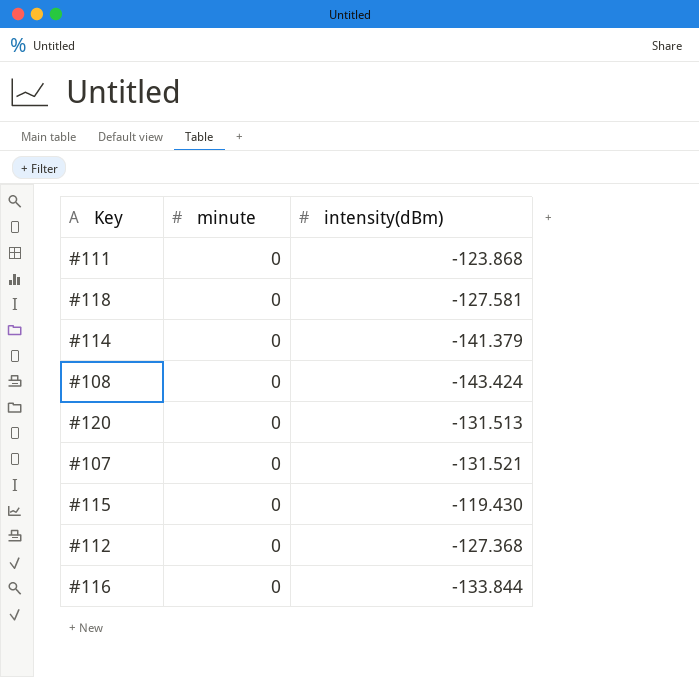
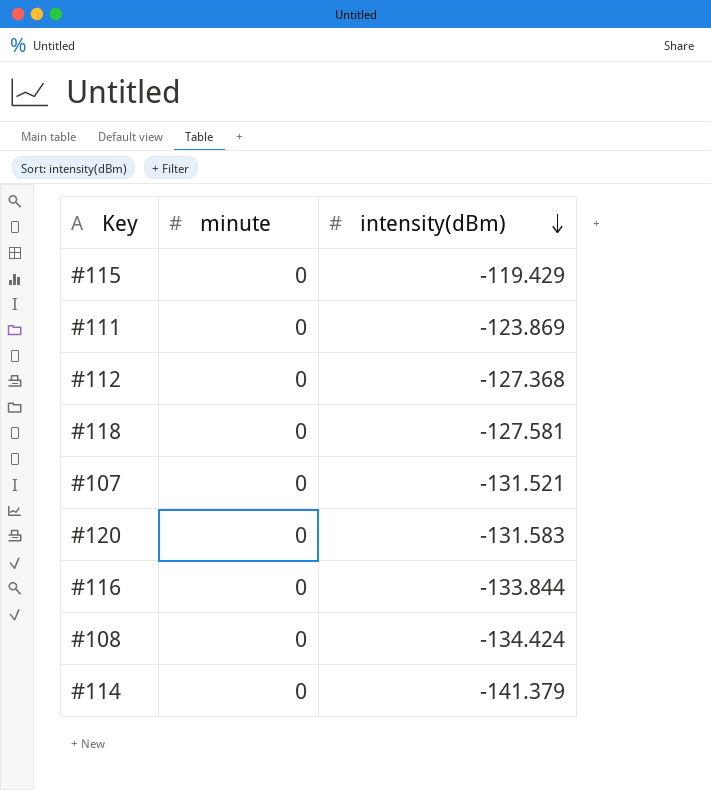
row order: none -> intensity(dBm) descending
#115 | intensity(dBm): -119.430 -> -119.429
#111 | intensity(dBm): -123.868 -> -123.869
#120 | intensity(dBm): -131.513 -> -131.583
#108 | intensity(dBm): -143.424 -> -134.424

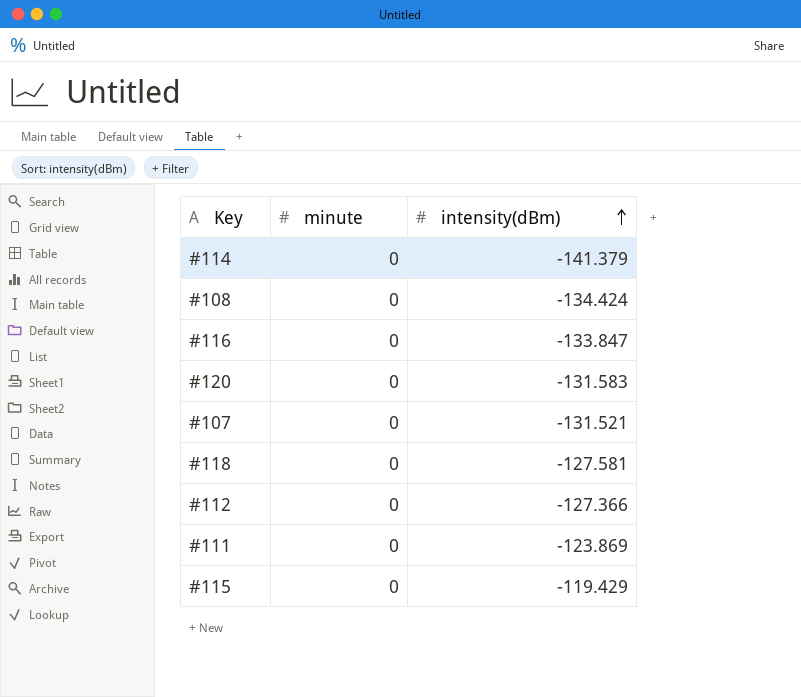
row order: intensity(dBm) descending -> intensity(dBm) ascending
#116 | intensity(dBm): -133.844 -> -133.847
#112 | intensity(dBm): -127.368 -> -127.366

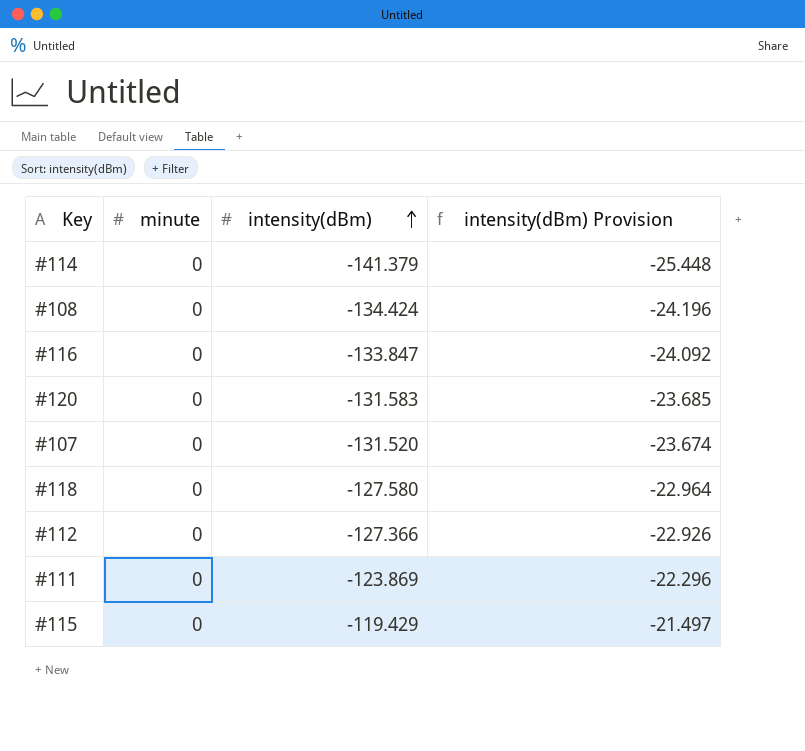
column intensity(dBm) Provision | formula: none -> [intensity(dBm)] * 0.18
#107 | intensity(dBm): -131.521 -> -131.520
#118 | intensity(dBm): -127.581 -> -127.580

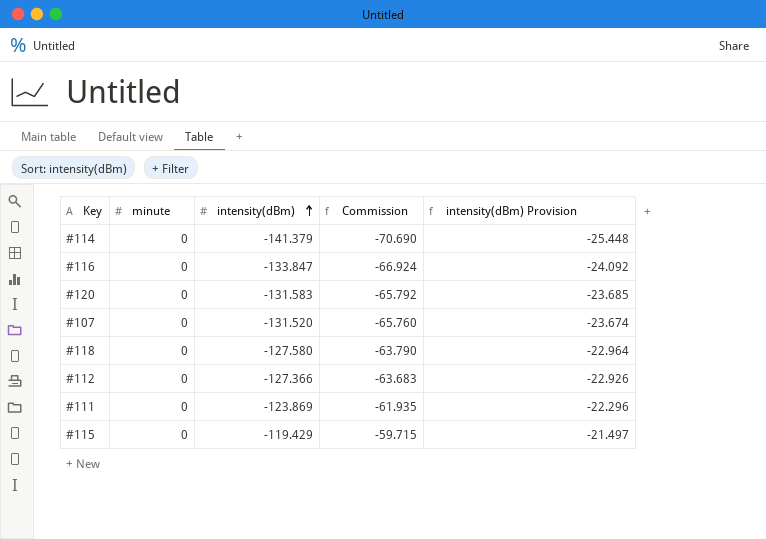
column Commission | formula: none -> [intensity(dBm)] * 0.5
row #108: 0 | -134.424 | -24.196 -> none

